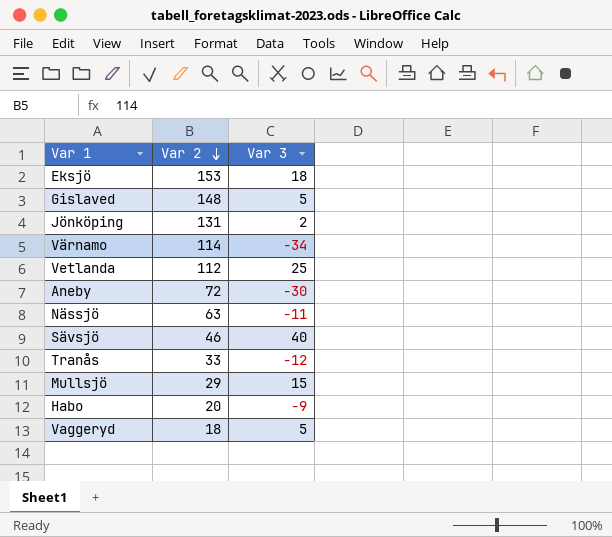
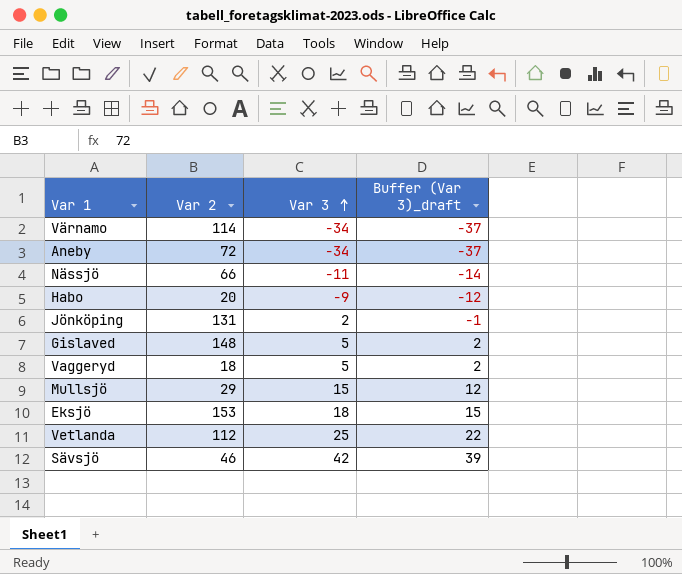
row order: Var 2 descending -> Var 3 ascending
column Buffer (Var 3)_draft | formula: none -> [Var 3] - 3
row Tranås: 33 | -12 -> none
Aneby | Var 3: -30 -> -34
Nässjö | Var 2: 63 -> 66
Sävsjö | Var 3: 40 -> 42

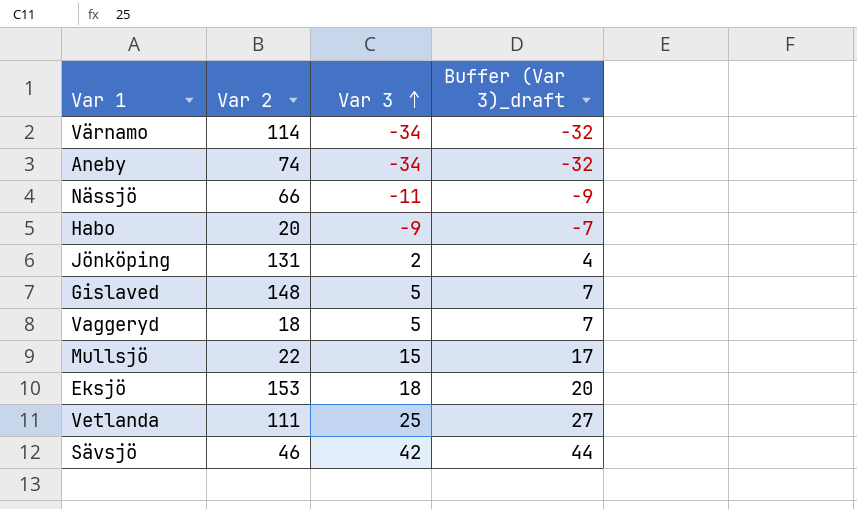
column Buffer (Var 3)_draft | formula: [Var 3] - 3 -> [Var 3] + 2
Aneby | Var 2: 72 -> 74
Mullsjö | Var 2: 29 -> 22
Vetlanda | Var 2: 112 -> 111

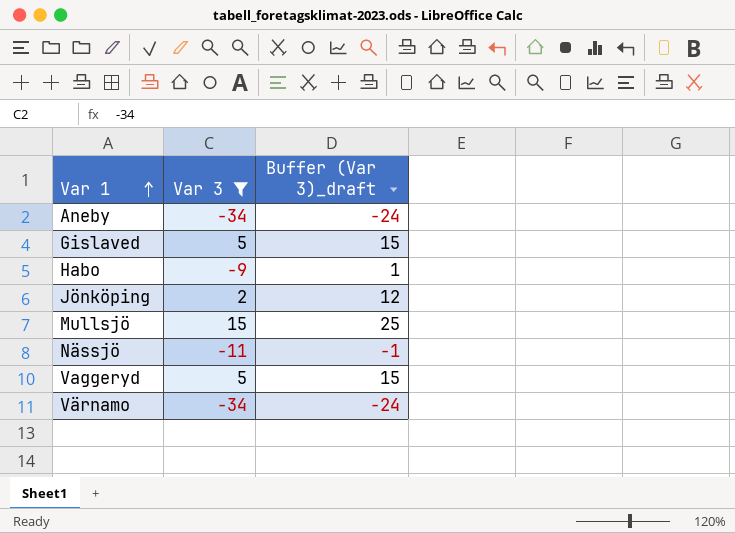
filter: none -> Var 3 <= 15
row order: Var 3 ascending -> Var 1 ascending
column Var 2 | position: 2 -> none
column Buffer (Var 3)_draft | formula: [Var 3] + 2 -> [Var 3] + 10

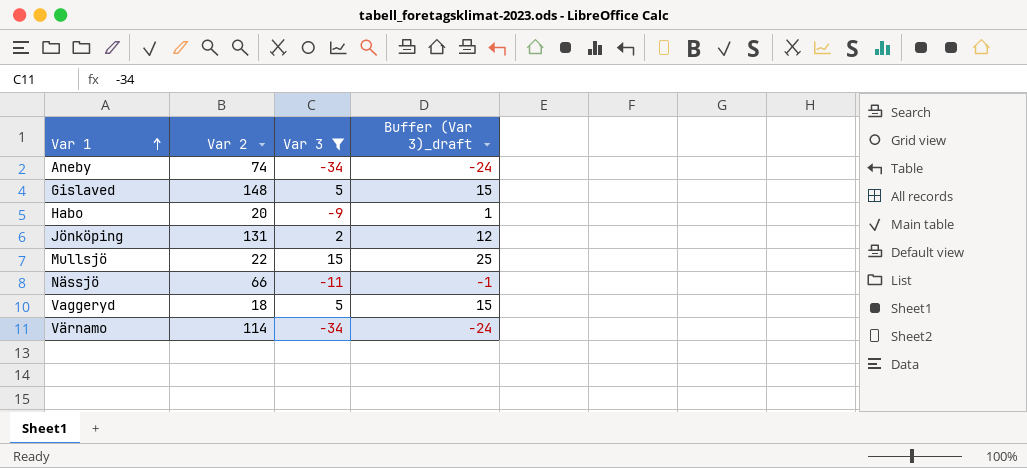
column Var 2 | position: none -> 2

